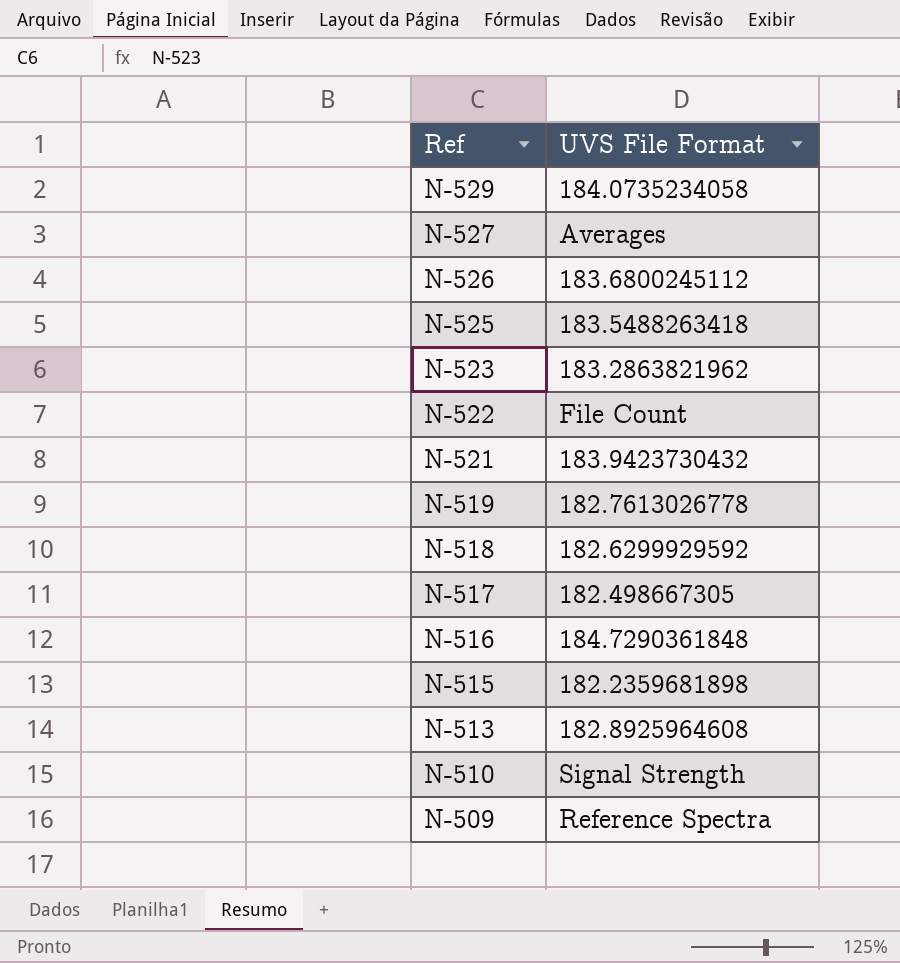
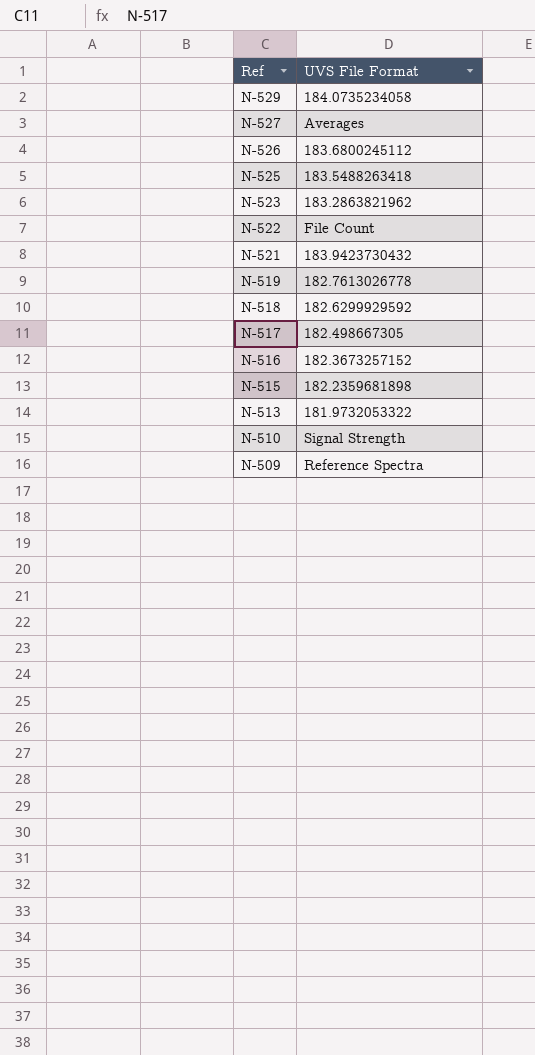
N-516 | UVS File Format: 184.7290361848 -> 182.3673257152
N-513 | UVS File Format: 182.8925964608 -> 181.9732053322

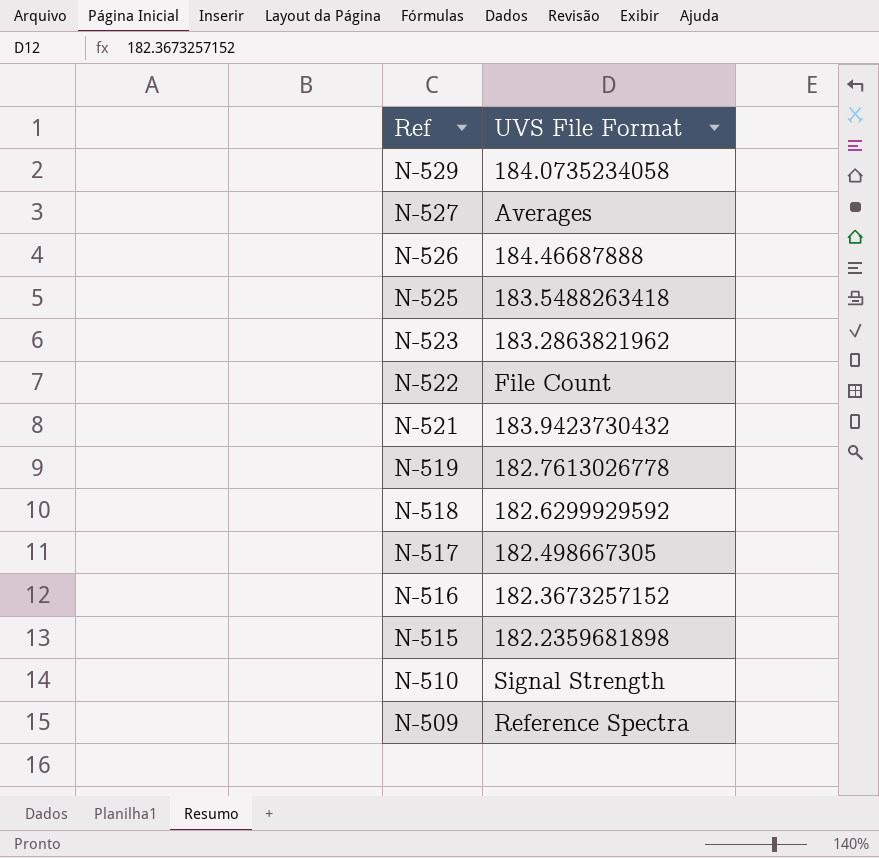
row N-513: 181.9732053322 -> none
N-526 | UVS File Format: 183.6800245112 -> 184.46687888

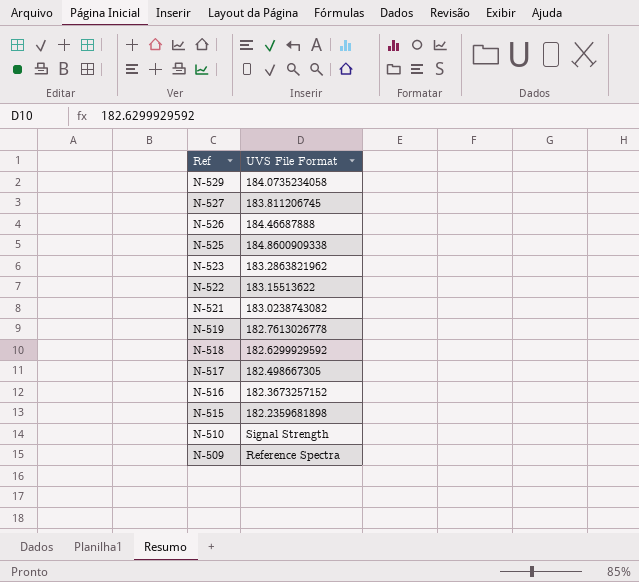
N-527 | UVS File Format: Averages -> 183.811206745
N-525 | UVS File Format: 183.5488263418 -> 184.8600909338
N-522 | UVS File Format: File Count -> 183.15513622
N-521 | UVS File Format: 183.9423730432 -> 183.0238743082

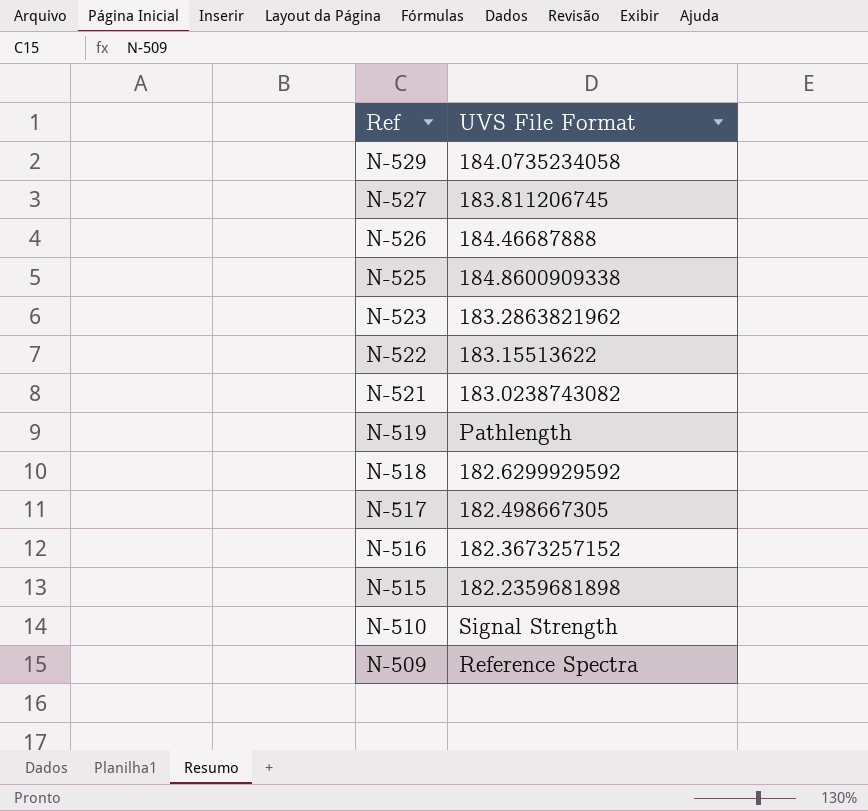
N-519 | UVS File Format: 182.7613026778 -> Pathlength

